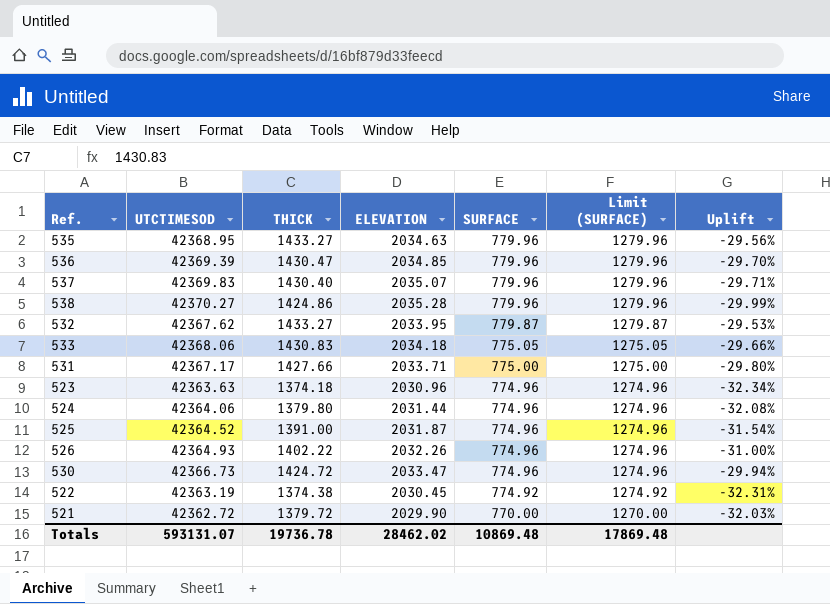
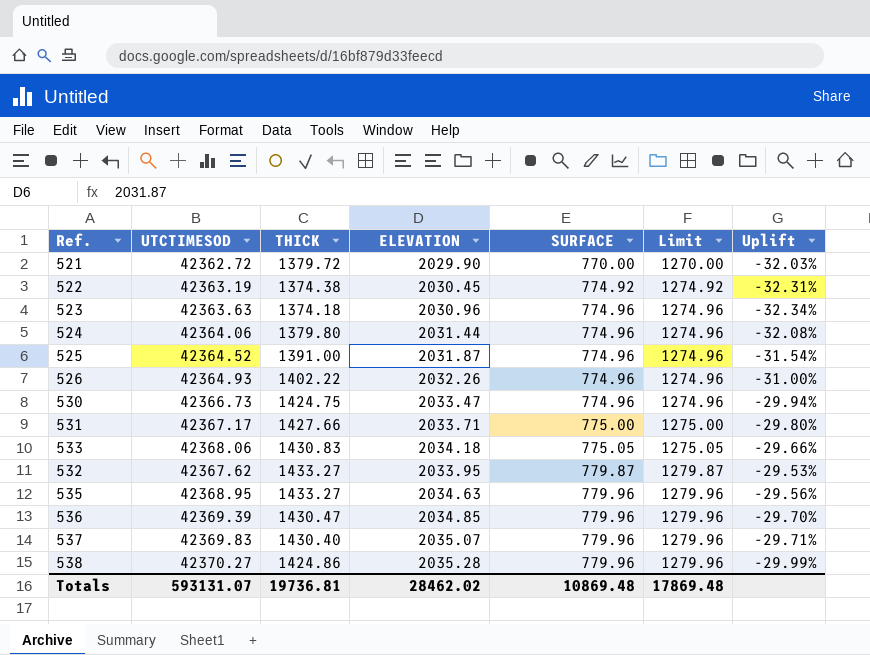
row order: SURFACE descending -> SURFACE ascending
column name: Limit (SURFACE) -> Limit
530 | THICK: 1424.72 -> 1424.75
Totals | THICK: 19736.78 -> 19736.81

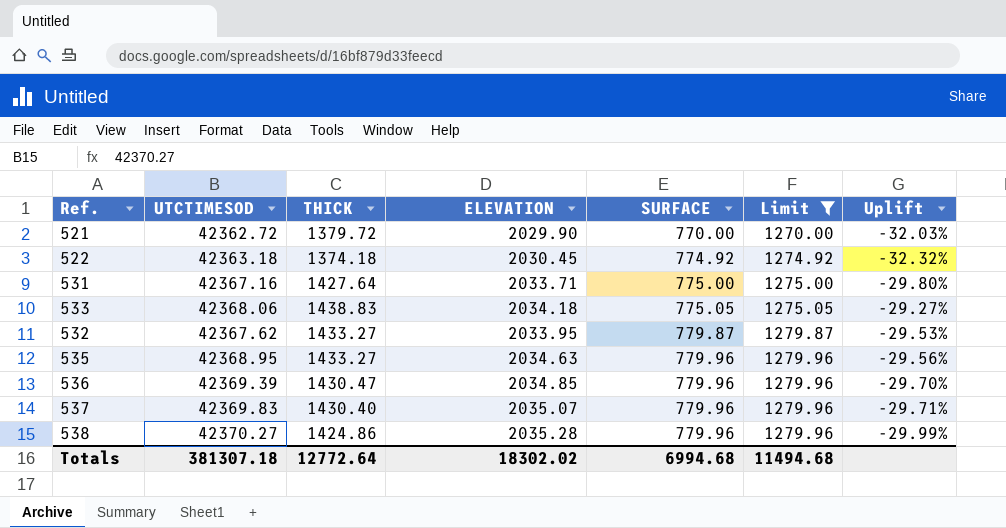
filter: none -> Limit != 1274.96
522 | UTCTIMESOD: 42363.19 -> 42363.18
522 | THICK: 1374.38 -> 1374.18
522 | Uplift: -32.31% -> -32.32%
531 | UTCTIMESOD: 42367.17 -> 42367.16
531 | THICK: 1427.66 -> 1427.64
533 | THICK: 1430.83 -> 1438.83
533 | Uplift: -29.66% -> -29.27%
Totals | UTCTIMESOD: 593131.07 -> 381307.18
Totals | THICK: 19736.81 -> 12772.64
Totals | ELEVATION: 28462.02 -> 18302.02
Totals | SURFACE: 10869.48 -> 6994.68
Totals | Limit: 17869.48 -> 11494.68

